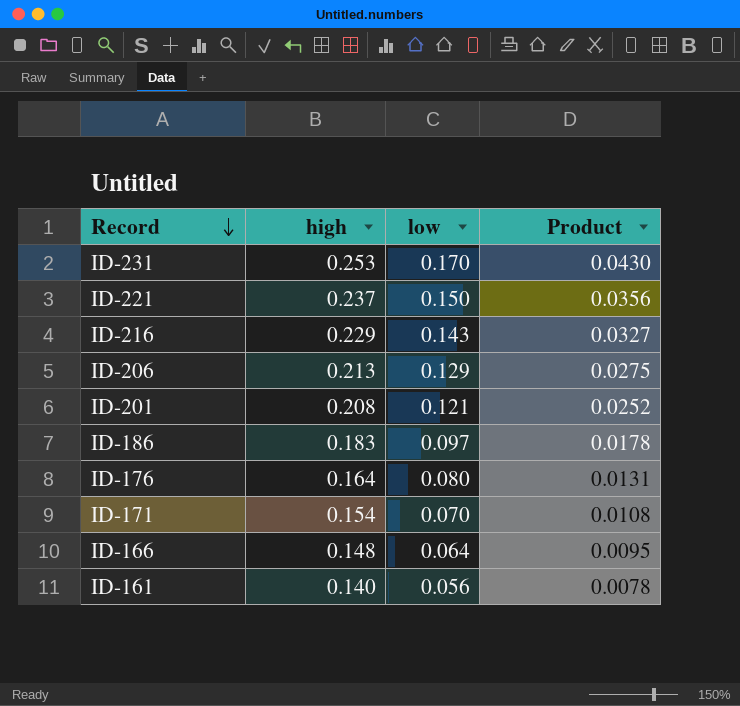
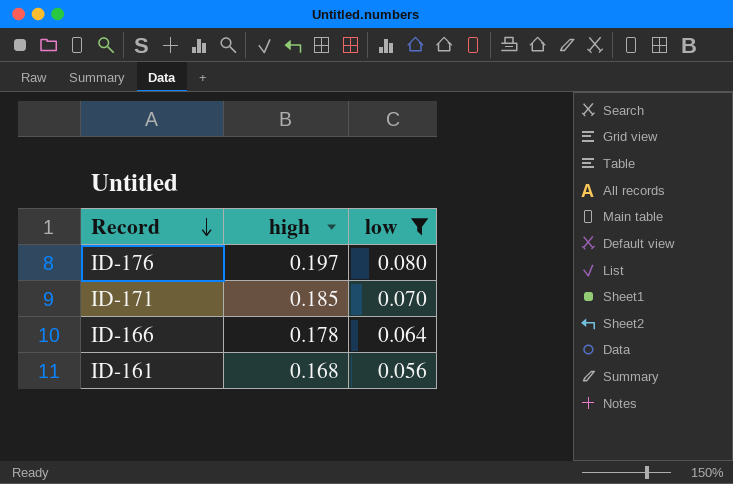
filter: none -> low <= 0.080
column Product | formula: [high] * [low] -> none
ID-176 | high: 0.164 -> 0.197
ID-171 | high: 0.154 -> 0.185
ID-166 | high: 0.148 -> 0.178
ID-161 | high: 0.140 -> 0.168

